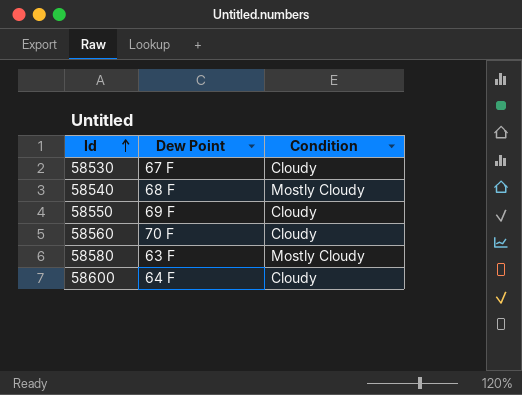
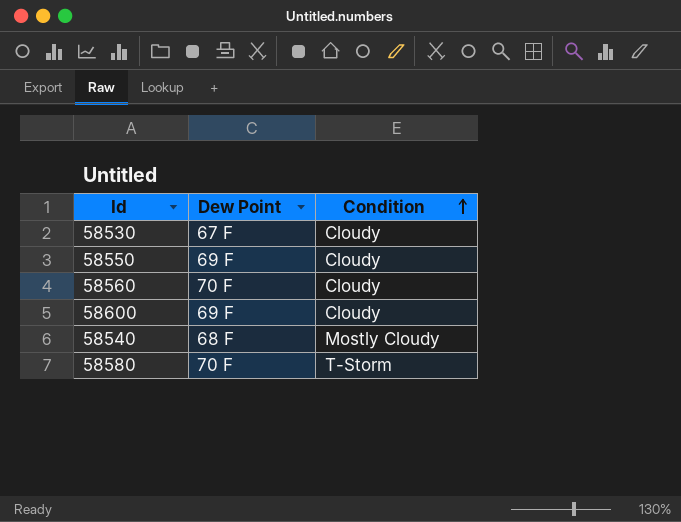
row order: Id ascending -> Condition ascending
58600 | Dew Point: 64 F -> 69 F
58580 | Dew Point: 63 F -> 70 F
58580 | Condition: Mostly Cloudy -> T-Storm

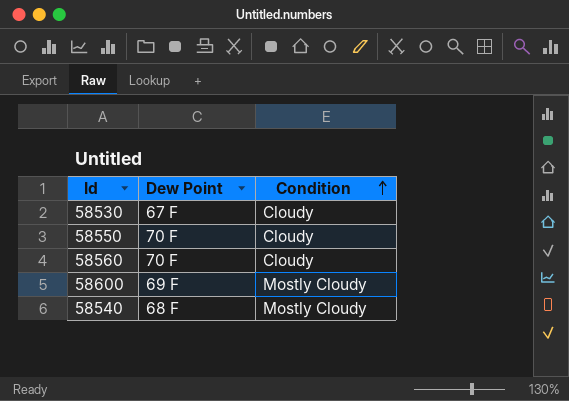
row 58580: 70 F | T-Storm -> none
58550 | Dew Point: 69 F -> 70 F
58600 | Condition: Cloudy -> Mostly Cloudy

